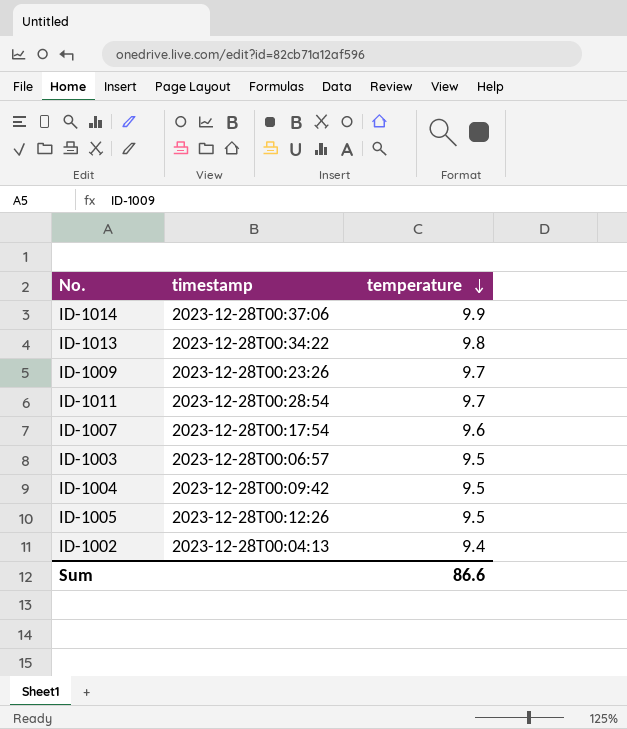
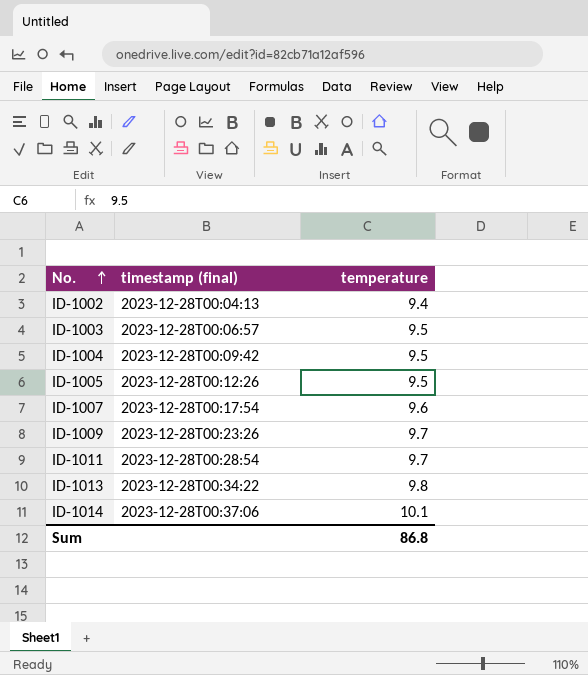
row order: temperature descending -> No. ascending
column name: timestamp -> timestamp (final)
ID-1014 | temperature: 9.9 -> 10.1
Sum | temperature: 86.6 -> 86.8

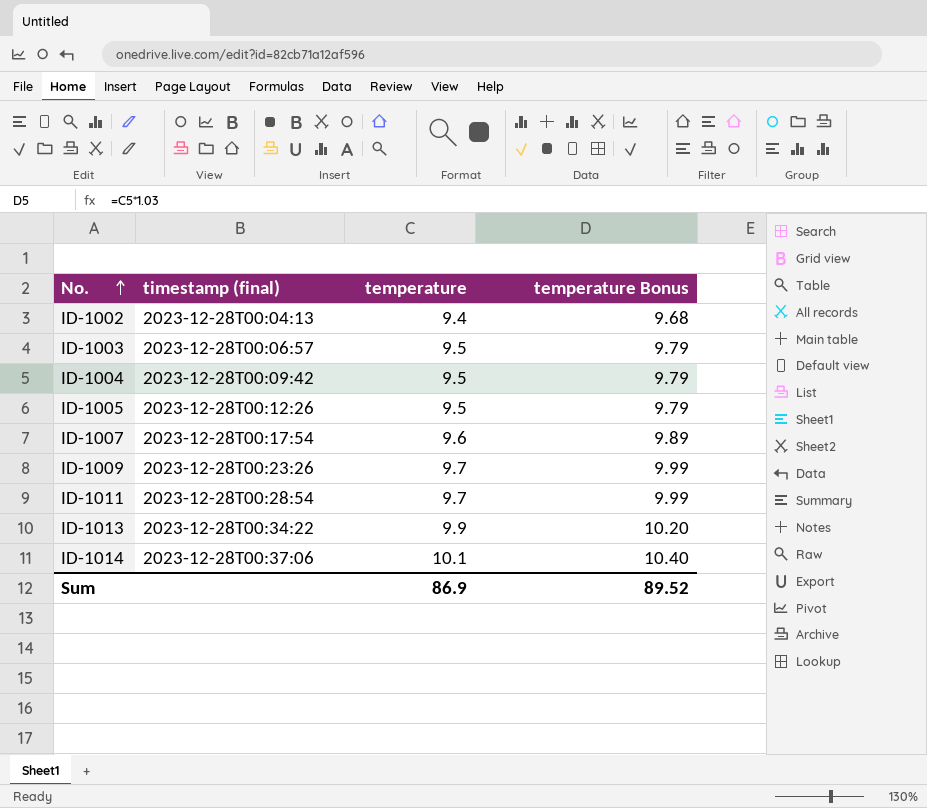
column temperature Bonus | formula: none -> [temperature] * 1.03
ID-1013 | temperature: 9.8 -> 9.9
Sum | temperature: 86.8 -> 86.9

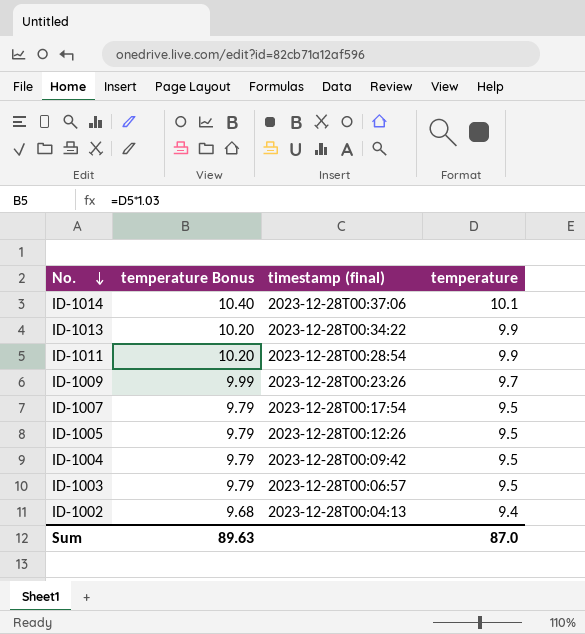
row order: No. ascending -> No. descending
column temperature Bonus | position: 4 -> 2
ID-1011 | temperature Bonus: 9.99 -> 10.20
ID-1011 | temperature: 9.7 -> 9.9
ID-1007 | temperature Bonus: 9.89 -> 9.79
ID-1007 | temperature: 9.6 -> 9.5
Sum | temperature Bonus: 89.52 -> 89.63
Sum | temperature: 86.9 -> 87.0

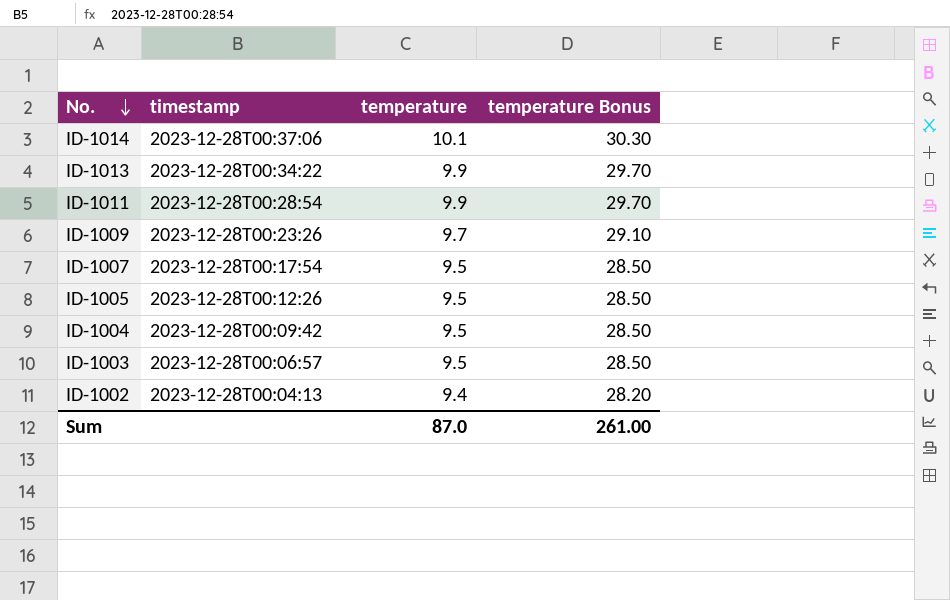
column name: timestamp (final) -> timestamp
column temperature Bonus | formula: [temperature] * 1.03 -> [temperature] * 3
column temperature Bonus | position: 2 -> 4
Sum | temperature Bonus: 89.63 -> 261.00

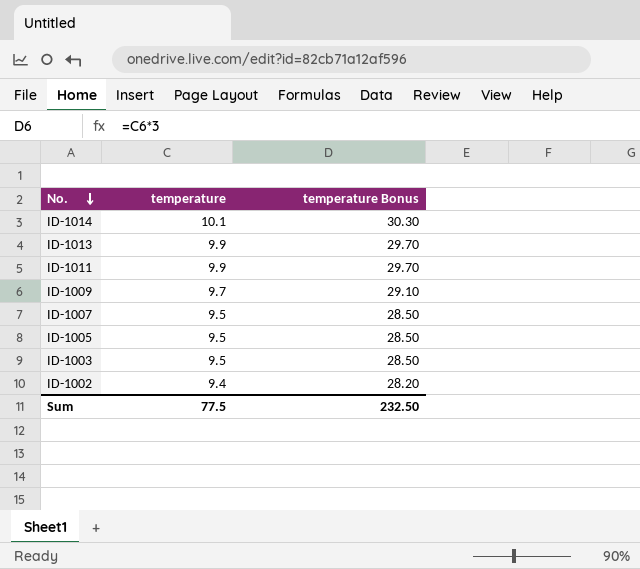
column timestamp | position: 2 -> none
row ID-1004: 2023-12-28T00:09:42 | 9.5 | 28.50 -> none
Sum | temperature: 87.0 -> 77.5
Sum | temperature Bonus: 261.00 -> 232.50

